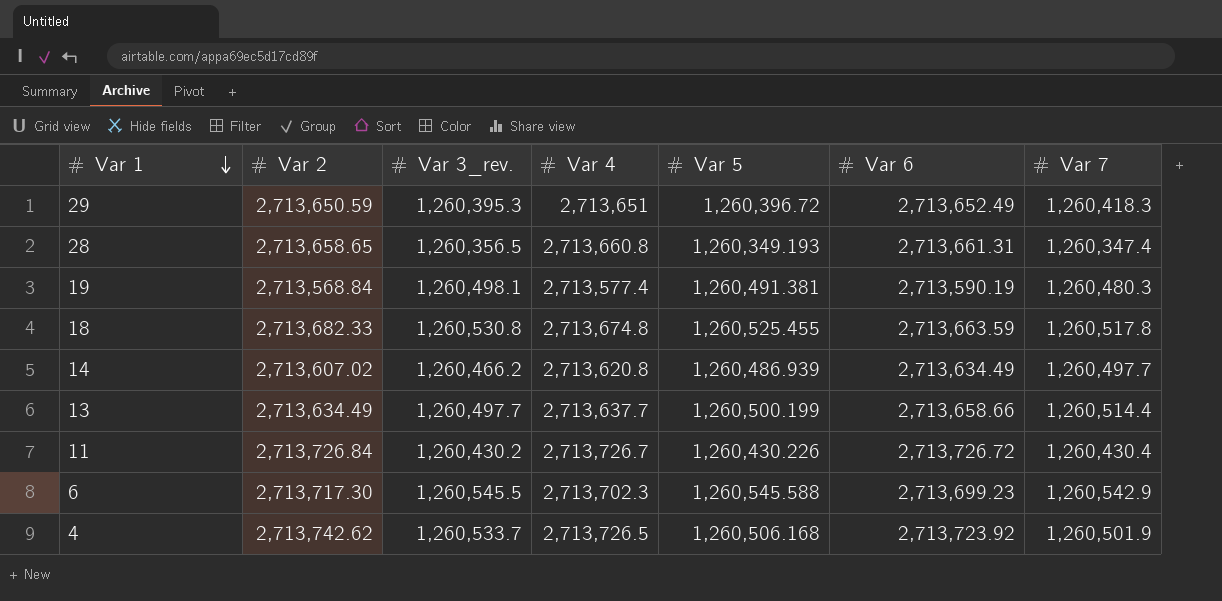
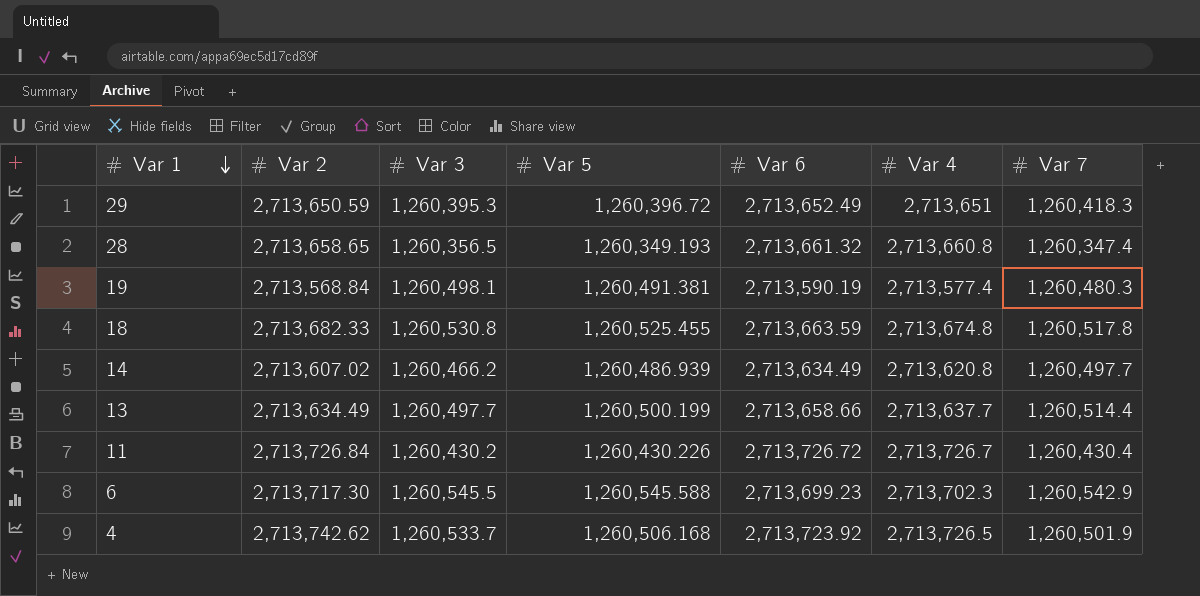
column name: Var 3_rev. -> Var 3
column Var 4 | position: 4 -> 6
28 | Var 6: 2,713,661.31 -> 2,713,661.32

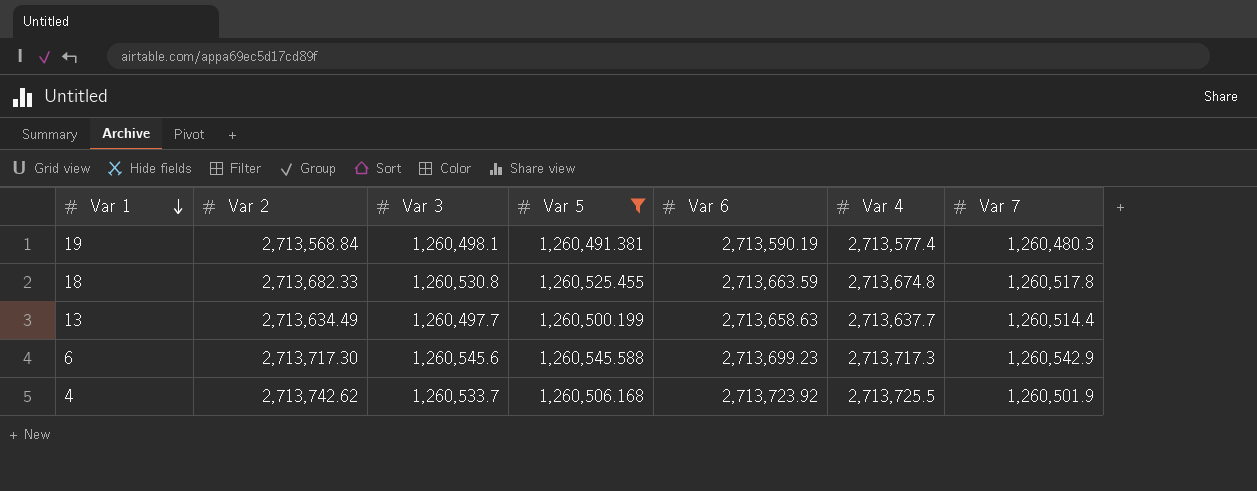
filter: none -> Var 5 >= 1,260,491.381
13 | Var 6: 2,713,658.66 -> 2,713,658.63
6 | Var 3: 1,260,545.5 -> 1,260,545.6
6 | Var 4: 2,713,702.3 -> 2,713,717.3
4 | Var 4: 2,713,726.5 -> 2,713,725.5

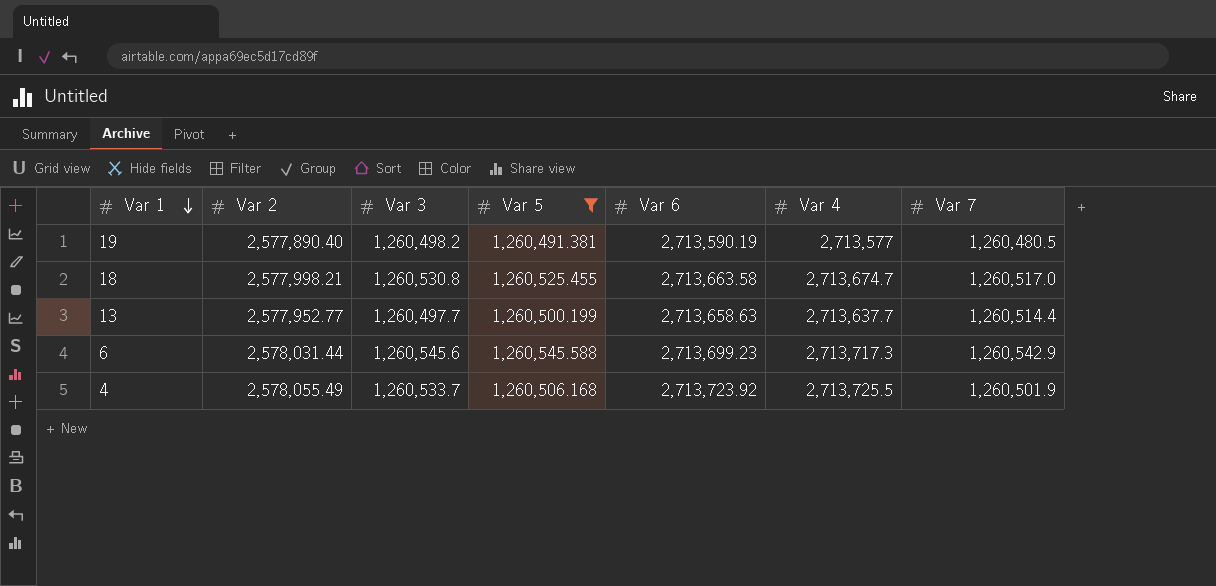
19 | Var 2: 2,713,568.84 -> 2,577,890.40
19 | Var 3: 1,260,498.1 -> 1,260,498.2
19 | Var 4: 2,713,577.4 -> 2,713,577
19 | Var 7: 1,260,480.3 -> 1,260,480.5
18 | Var 2: 2,713,682.33 -> 2,577,998.21
18 | Var 6: 2,713,663.59 -> 2,713,663.58
18 | Var 4: 2,713,674.8 -> 2,713,674.7
18 | Var 7: 1,260,517.8 -> 1,260,517.0
13 | Var 2: 2,713,634.49 -> 2,577,952.77
6 | Var 2: 2,713,717.30 -> 2,578,031.44
4 | Var 2: 2,713,742.62 -> 2,578,055.49

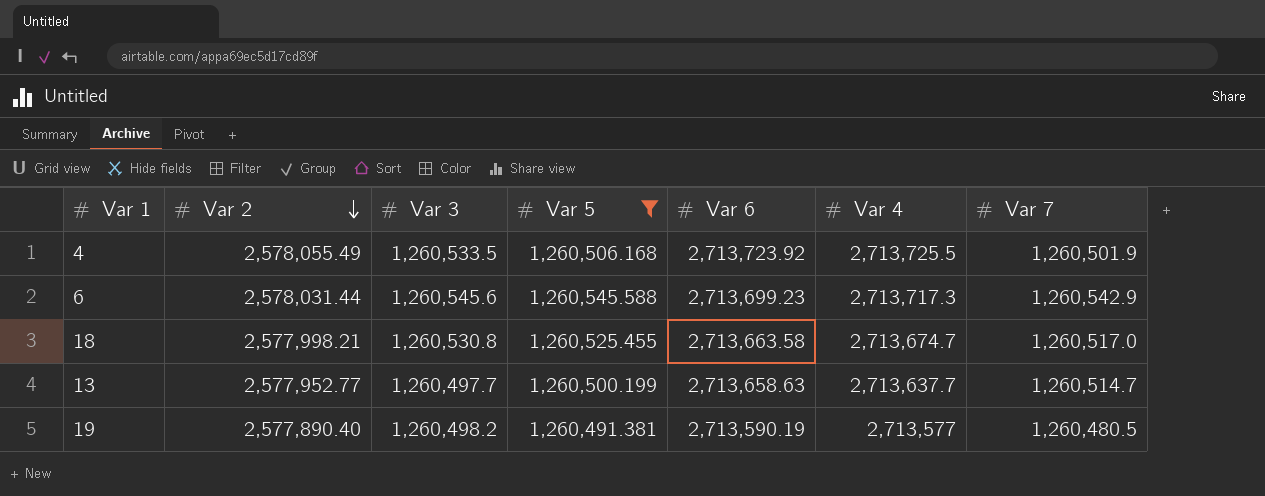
row order: Var 1 descending -> Var 2 descending
4 | Var 3: 1,260,533.7 -> 1,260,533.5
13 | Var 7: 1,260,514.4 -> 1,260,514.7

